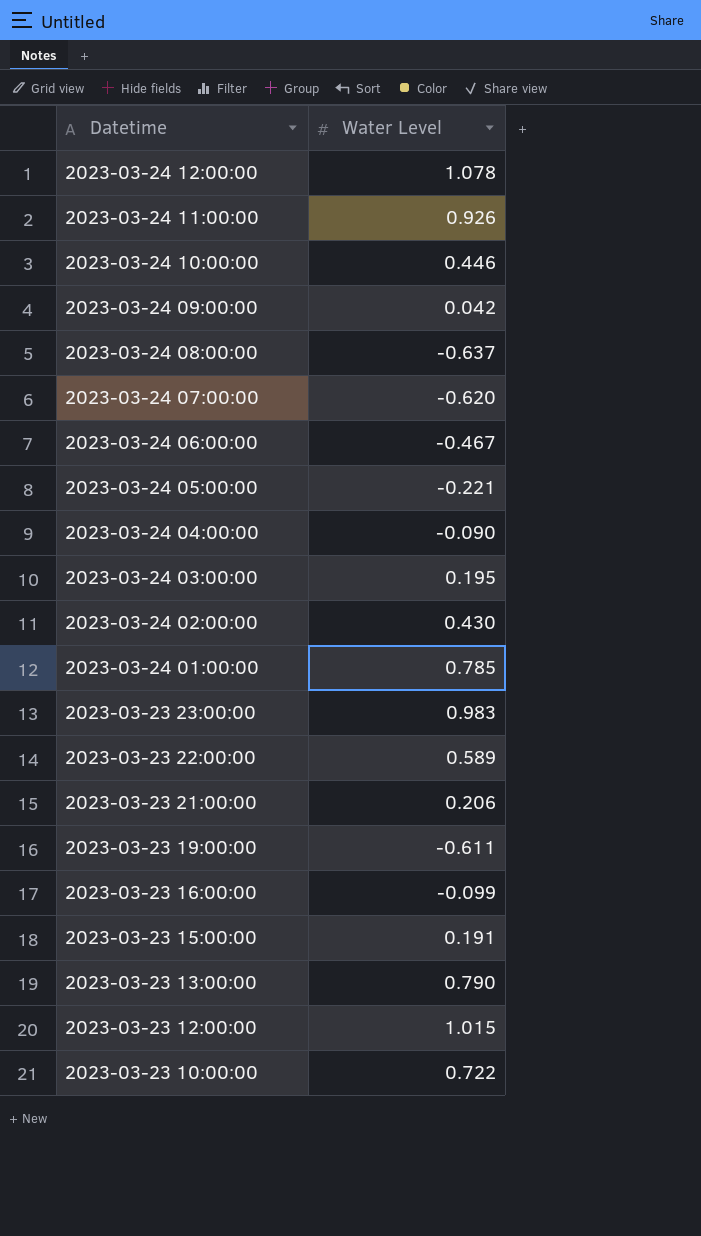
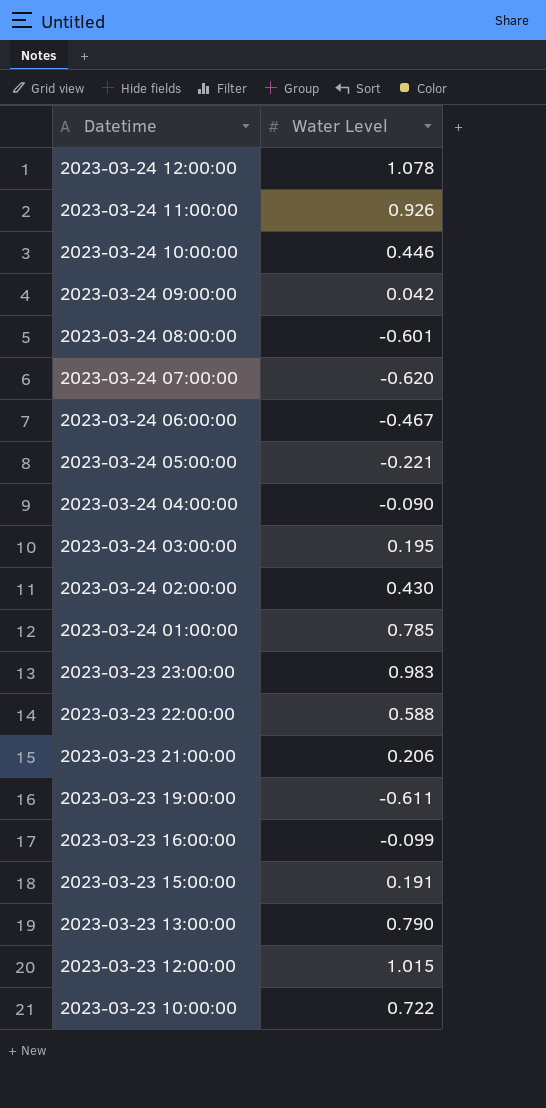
2023-03-24 08:00:00 | Water Level: -0.637 -> -0.601
2023-03-23 22:00:00 | Water Level: 0.589 -> 0.588

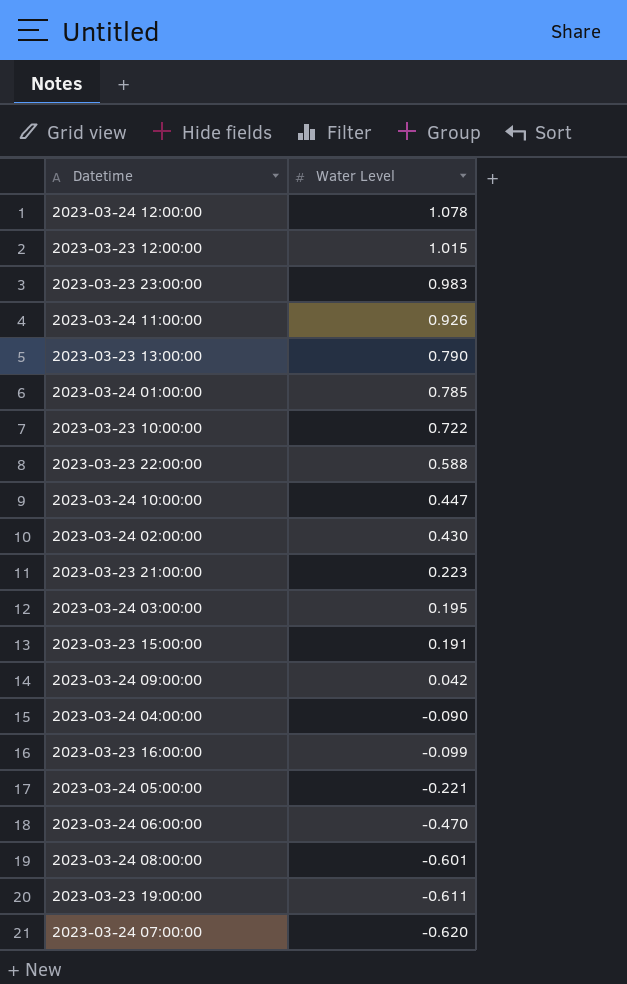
row order: Datetime descending -> Water Level descending
2023-03-24 10:00:00 | Water Level: 0.446 -> 0.447
2023-03-23 21:00:00 | Water Level: 0.206 -> 0.223
2023-03-24 06:00:00 | Water Level: -0.467 -> -0.470

